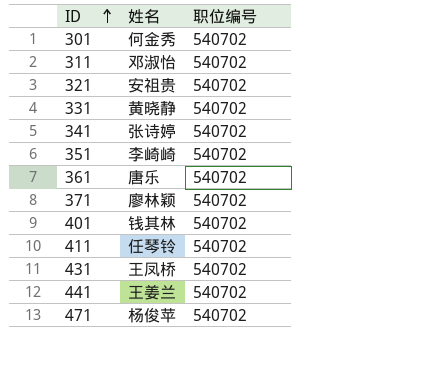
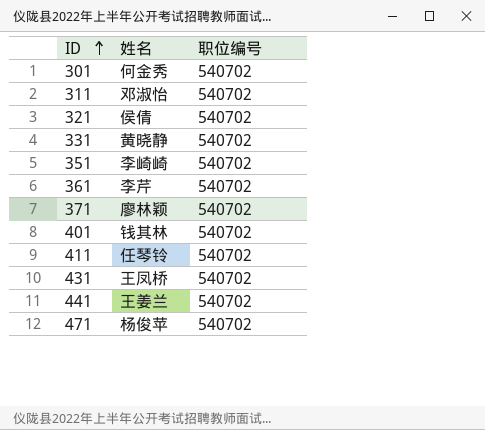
row 341: 张诗婷 | 540702 -> none
321 | 姓名: 安祖贵 -> 侯倩
361 | 姓名: 唐乐 -> 李芹

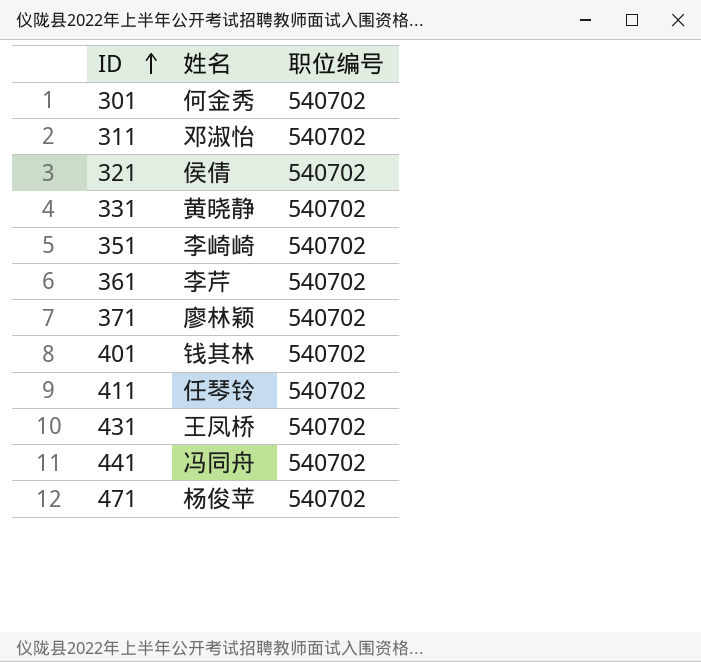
441 | 姓名: 王姜兰 -> 冯同舟

